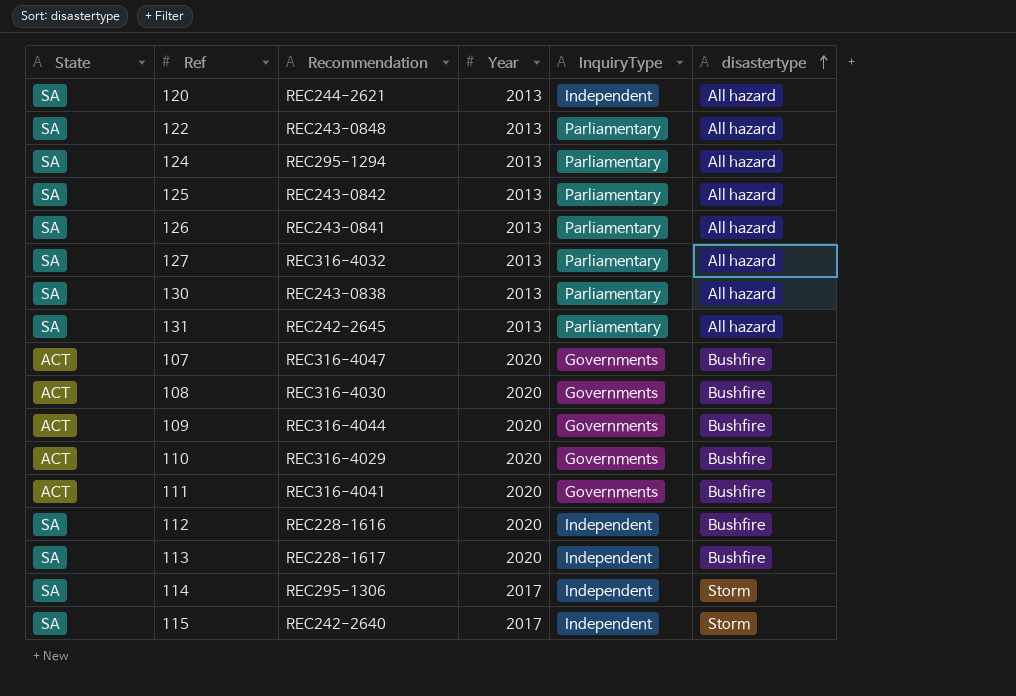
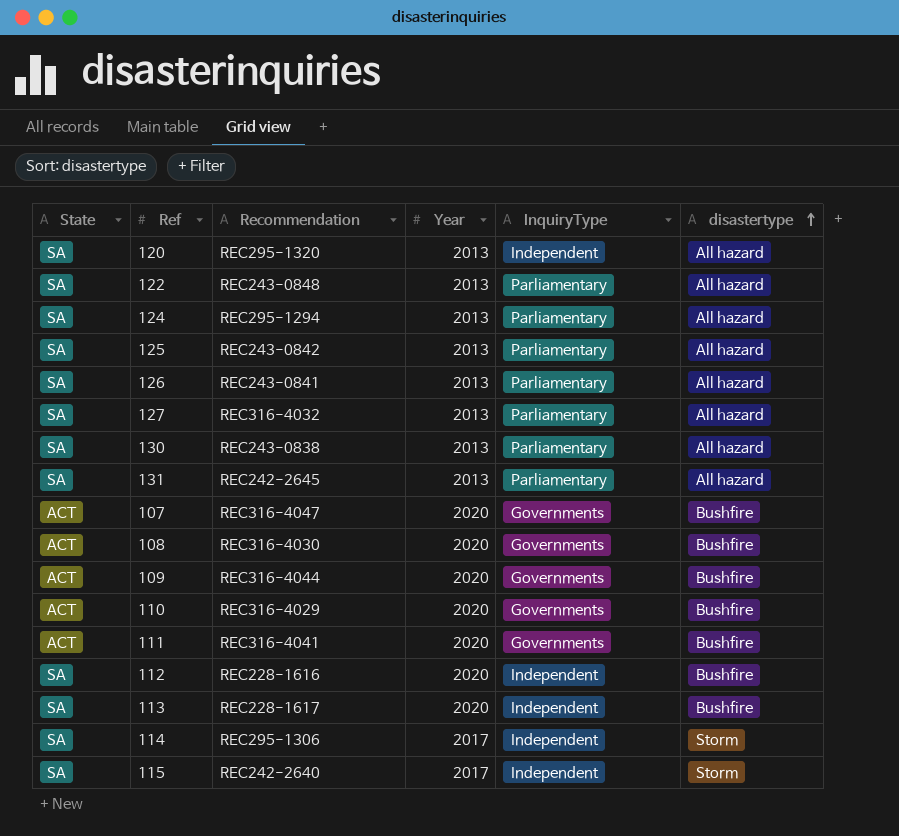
120 | Recommendation: REC244-2621 -> REC295-1320

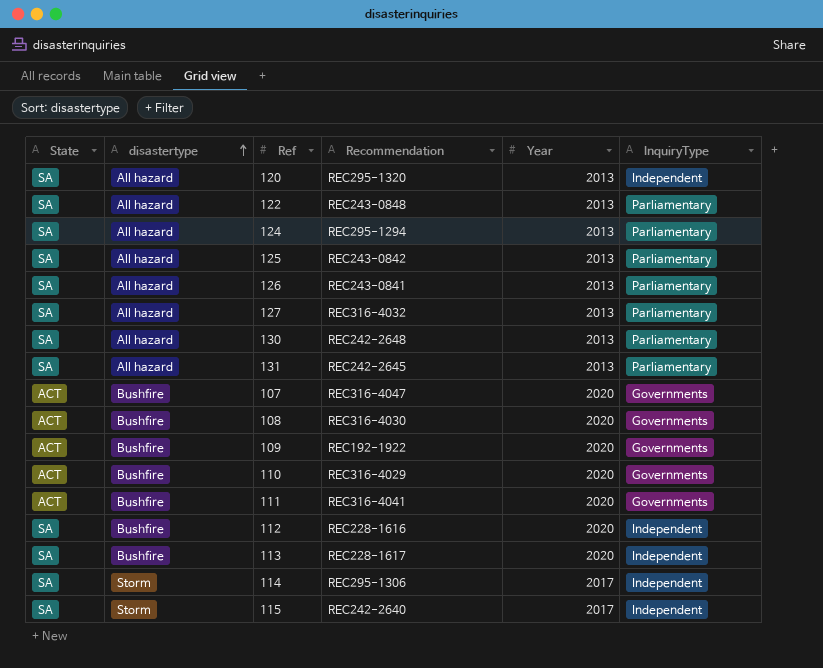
column disastertype | position: 6 -> 2
130 | Recommendation: REC243-0838 -> REC242-2648
109 | Recommendation: REC316-4044 -> REC192-1922

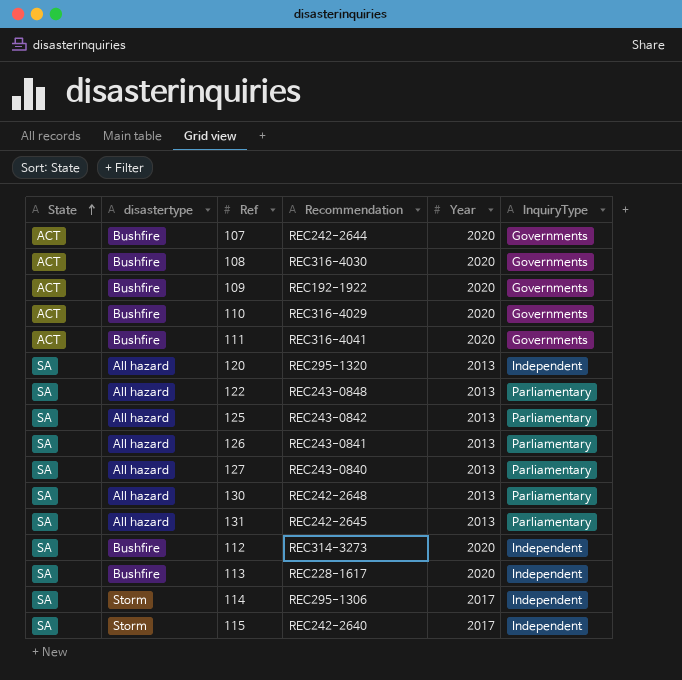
row order: disastertype ascending -> State ascending
row 124: SA | All hazard | REC295-1294 | 2013 | Parliamentary -> none
107 | Recommendation: REC316-4047 -> REC242-2644
127 | Recommendation: REC316-4032 -> REC243-0840
112 | Recommendation: REC228-1616 -> REC314-3273

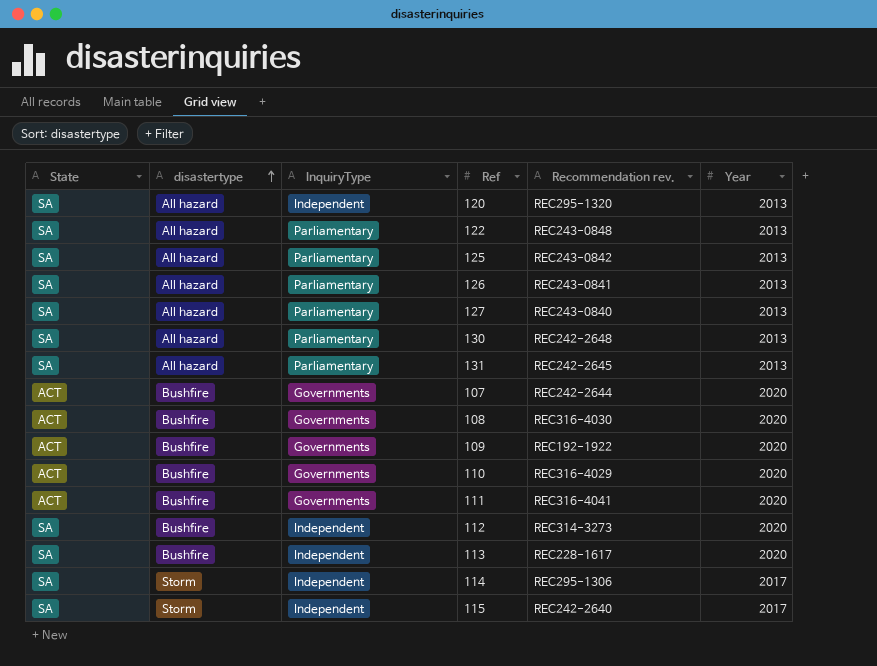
row order: State ascending -> disastertype ascending
column InquiryType | position: 6 -> 3
column name: Recommendation -> Recommendation rev.

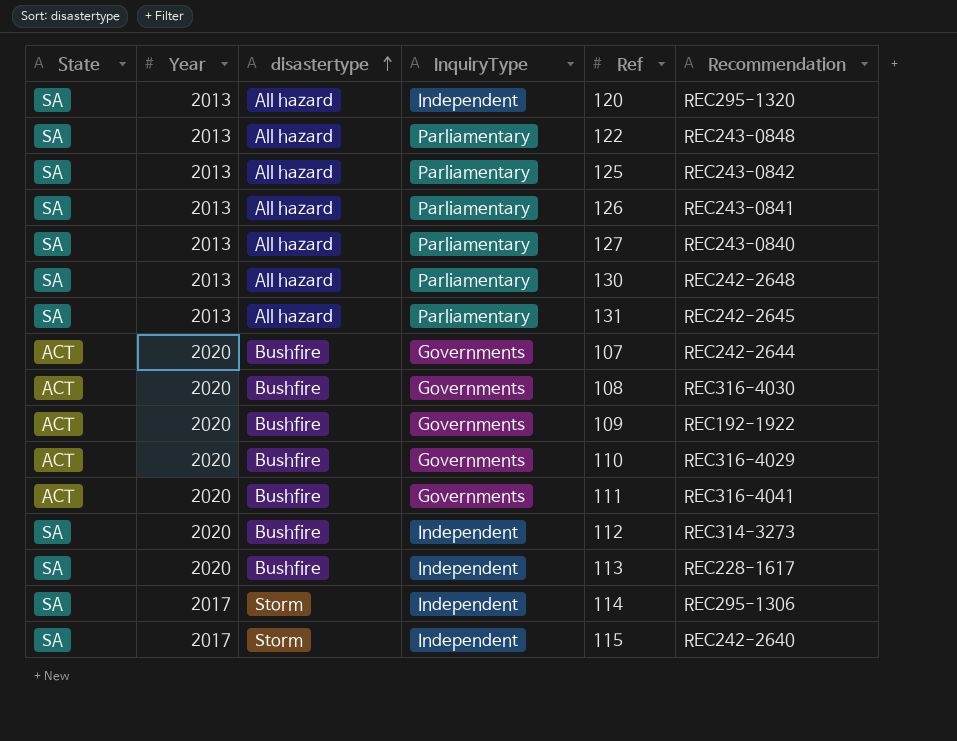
column Year | position: 6 -> 2
column name: Recommendation rev. -> Recommendation

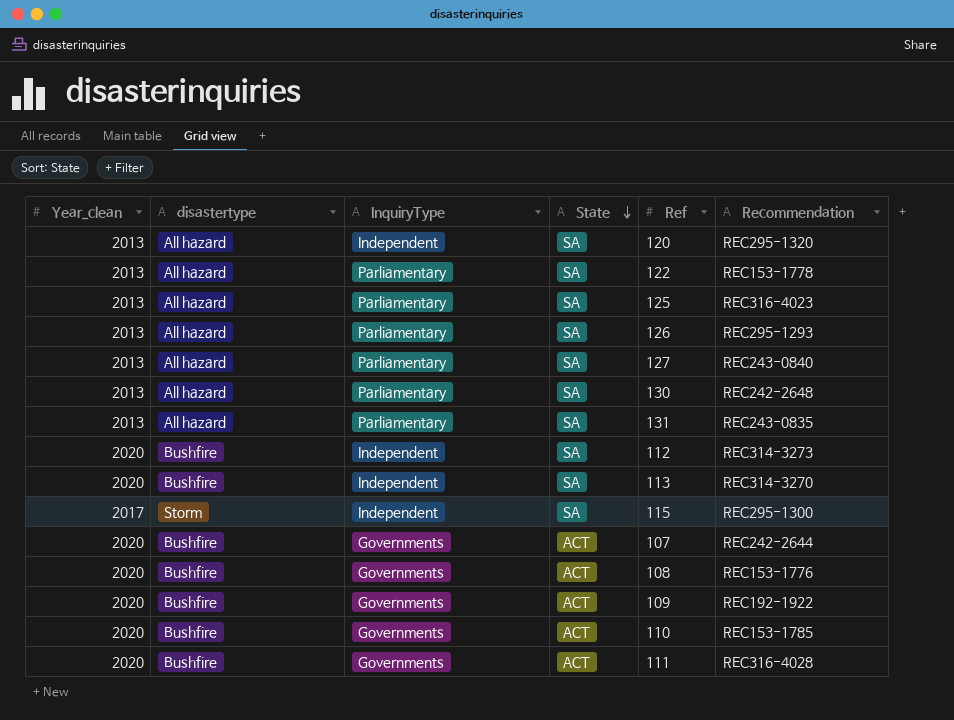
row order: disastertype ascending -> State descending
column name: Year -> Year_clean
column State | position: 1 -> 4
row 114: SA | 2017 | Storm | Independent | REC295-1306 -> none
122 | Recommendation: REC243-0848 -> REC153-1778
125 | Recommendation: REC243-0842 -> REC316-4023
126 | Recommendation: REC243-0841 -> REC295-1293
131 | Recommendation: REC242-2645 -> REC243-0835
113 | Recommendation: REC228-1617 -> REC314-3270
115 | Recommendation: REC242-2640 -> REC295-1300
108 | Recommendation: REC316-4030 -> REC153-1776
110 | Recommendation: REC316-4029 -> REC153-1785
111 | Recommendation: REC316-4041 -> REC316-4028

